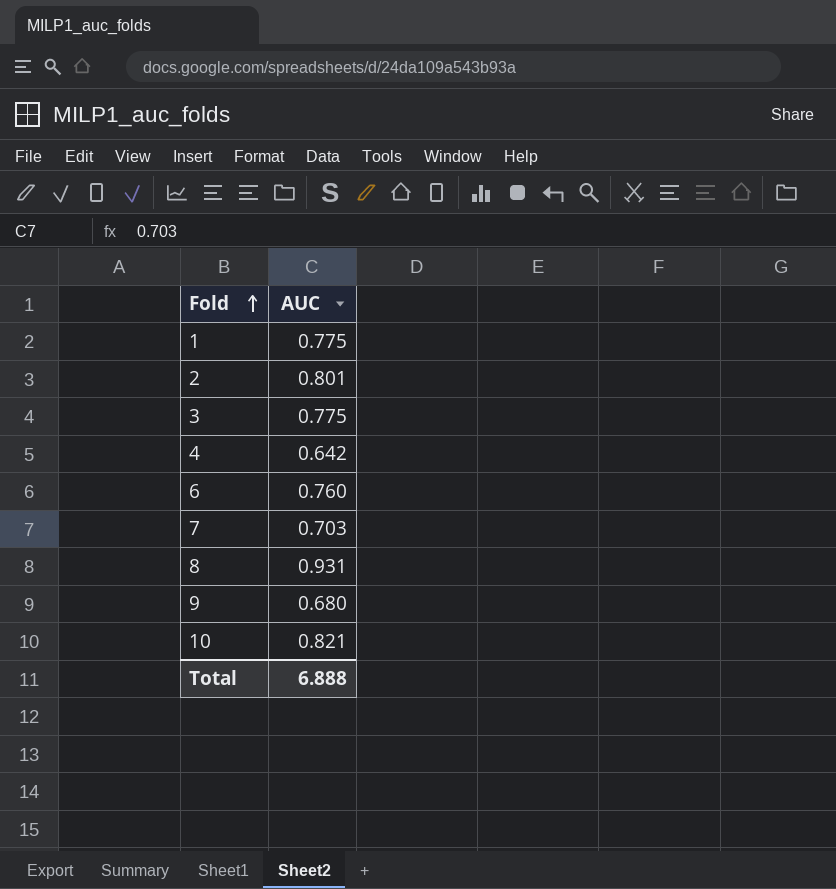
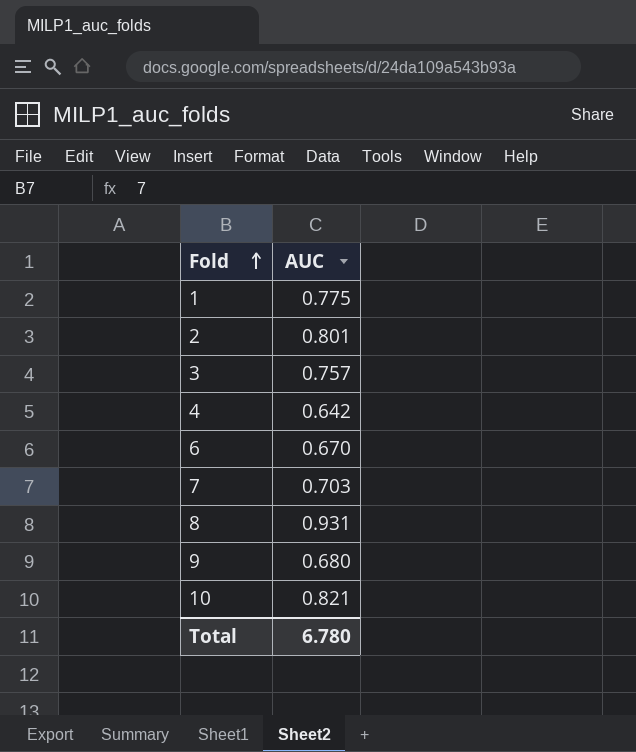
3 | AUC: 0.775 -> 0.757
6 | AUC: 0.760 -> 0.670
Total | AUC: 6.888 -> 6.780

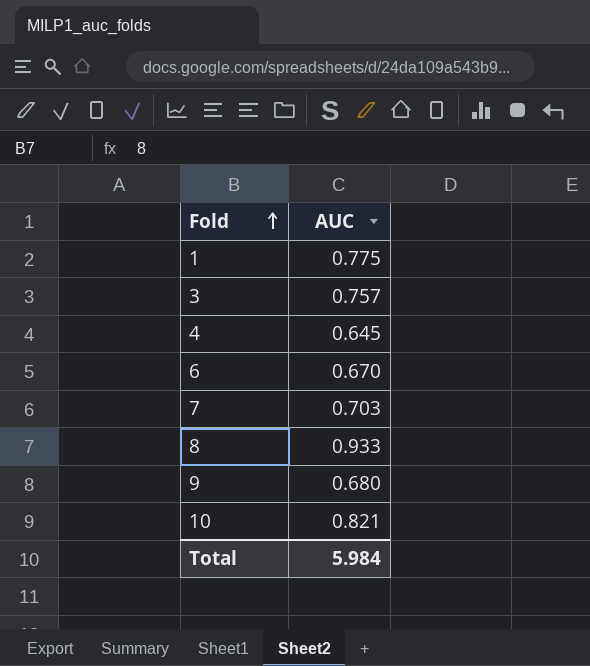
row 2: 0.801 -> none
4 | AUC: 0.642 -> 0.645
8 | AUC: 0.931 -> 0.933
Total | AUC: 6.780 -> 5.984

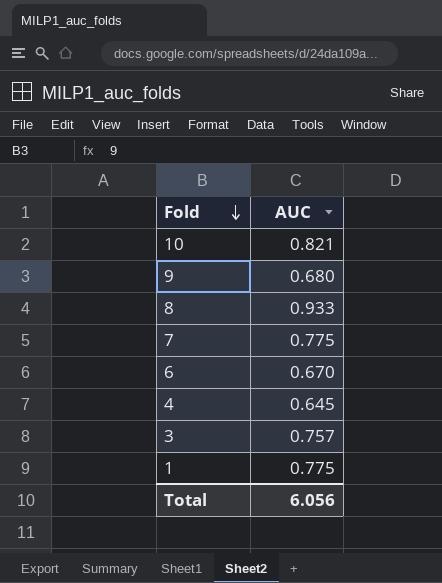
row order: Fold ascending -> Fold descending
7 | AUC: 0.703 -> 0.775
Total | AUC: 5.984 -> 6.056

